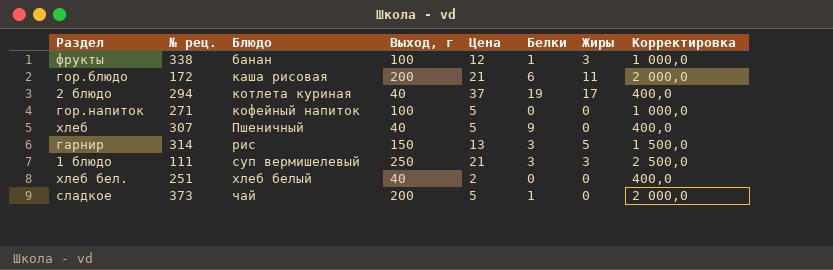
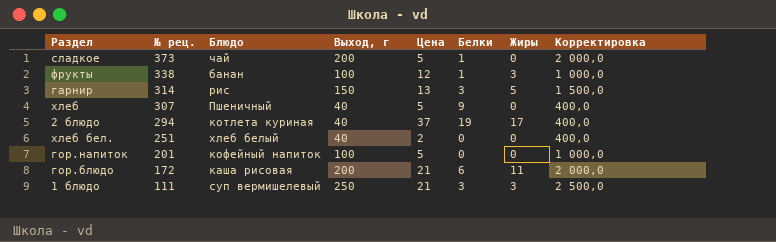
row order: Блюдо ascending -> № рец. descending
гор.напиток | № рец.: 271 -> 201

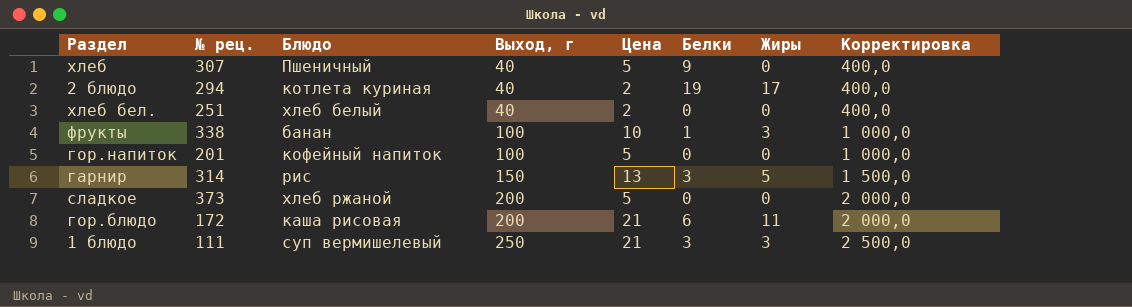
row order: № рец. descending -> Выход, г ascending
2 блюдо | Цена: 37 -> 2
фрукты | Цена: 12 -> 10
сладкое | Блюдо: чай -> хлеб ржаной
сладкое | Белки: 1 -> 0

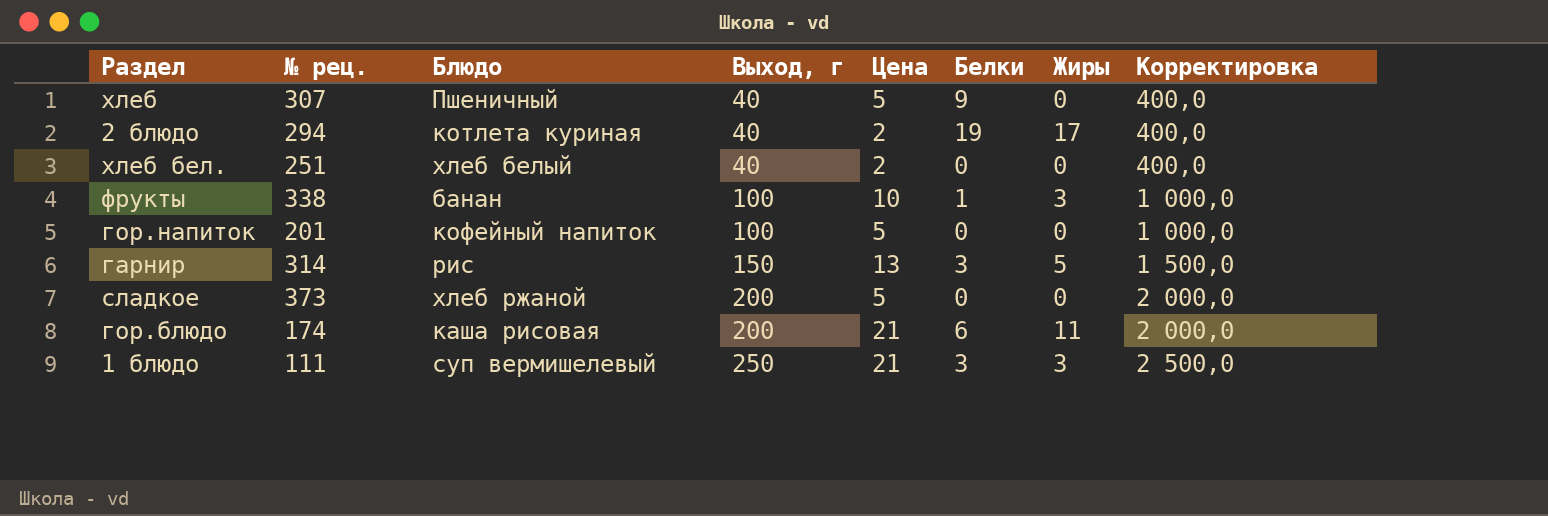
гор.блюдо | № рец.: 172 -> 174

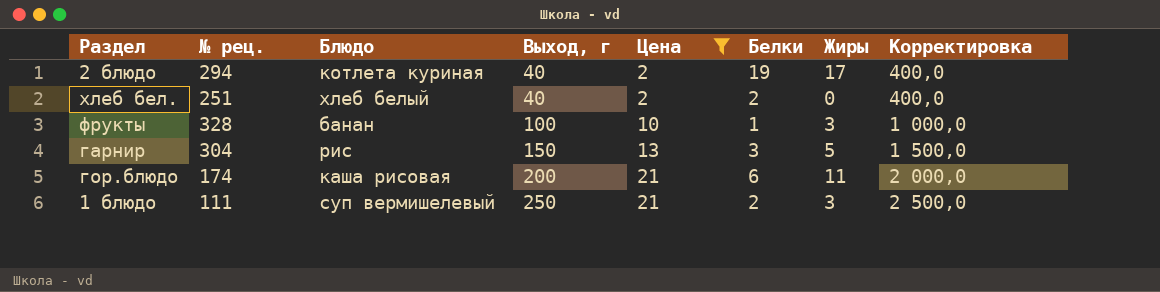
filter: none -> Цена != 5
хлеб бел. | Белки: 0 -> 2
фрукты | № рец.: 338 -> 328
гарнир | № рец.: 314 -> 304
1 блюдо | Белки: 3 -> 2

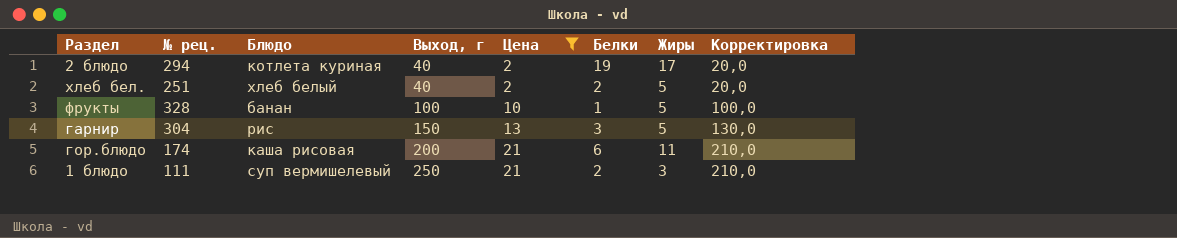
column Корректировка | formula: [Выход, г] * 10 -> [Цена] * 10
хлеб бел. | Жиры: 0 -> 5
фрукты | Жиры: 3 -> 5

